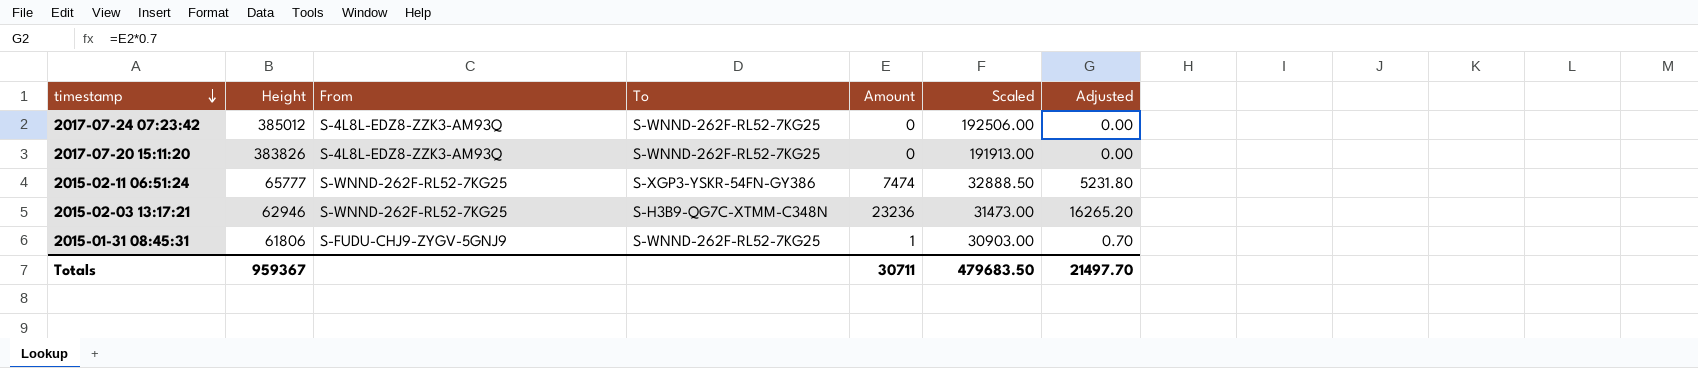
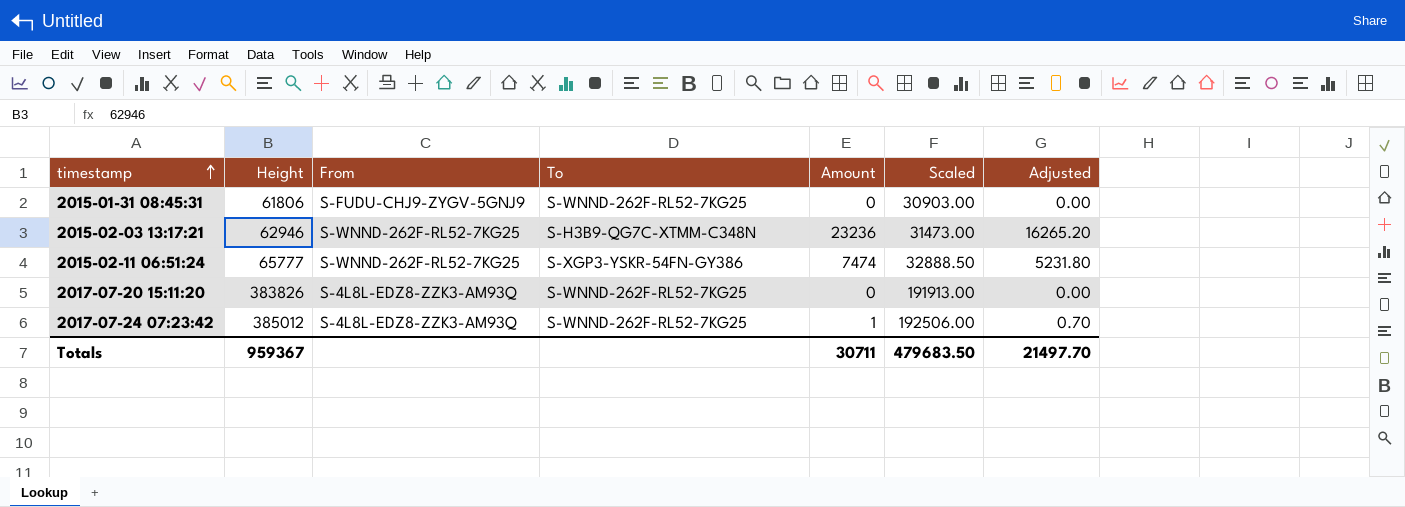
row order: timestamp descending -> timestamp ascending
2015-01-31 08:45:31 | Amount: 1 -> 0
2015-01-31 08:45:31 | Adjusted: 0.70 -> 0.00
2017-07-24 07:23:42 | Amount: 0 -> 1
2017-07-24 07:23:42 | Adjusted: 0.00 -> 0.70

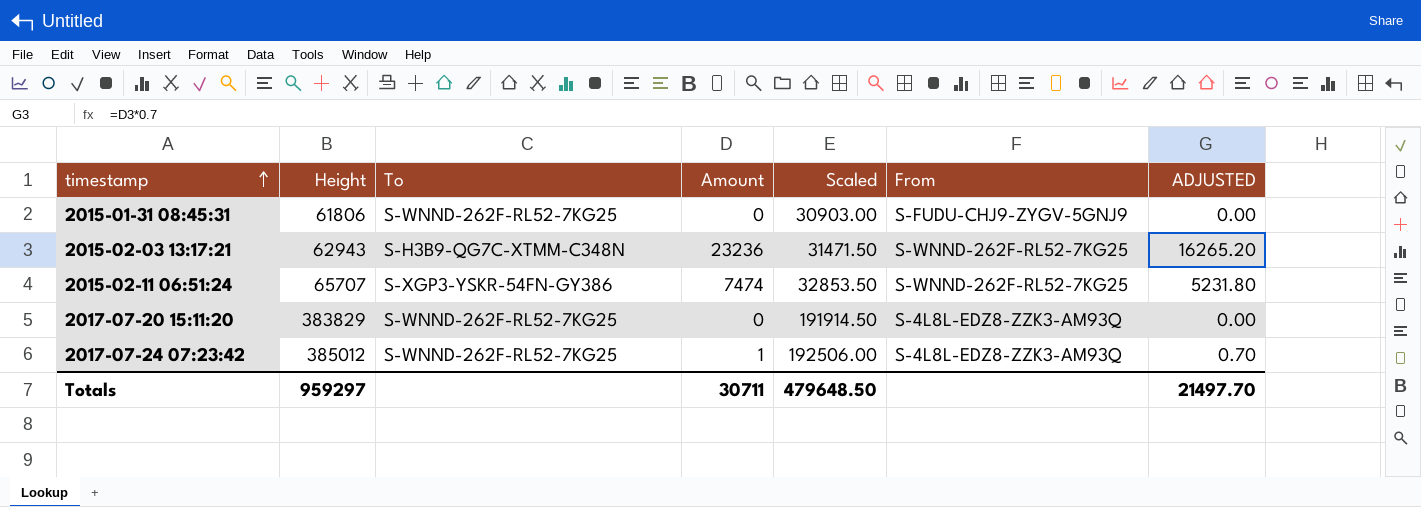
column From | position: 3 -> 6
column name: Adjusted -> ADJUSTED
2015-02-03 13:17:21 | Height: 62946 -> 62943
2015-02-03 13:17:21 | Scaled: 31473.00 -> 31471.50
2015-02-11 06:51:24 | Height: 65777 -> 65707
2015-02-11 06:51:24 | Scaled: 32888.50 -> 32853.50
2017-07-20 15:11:20 | Height: 383826 -> 383829
2017-07-20 15:11:20 | Scaled: 191913.00 -> 191914.50
Totals | Height: 959367 -> 959297
Totals | Scaled: 479683.50 -> 479648.50

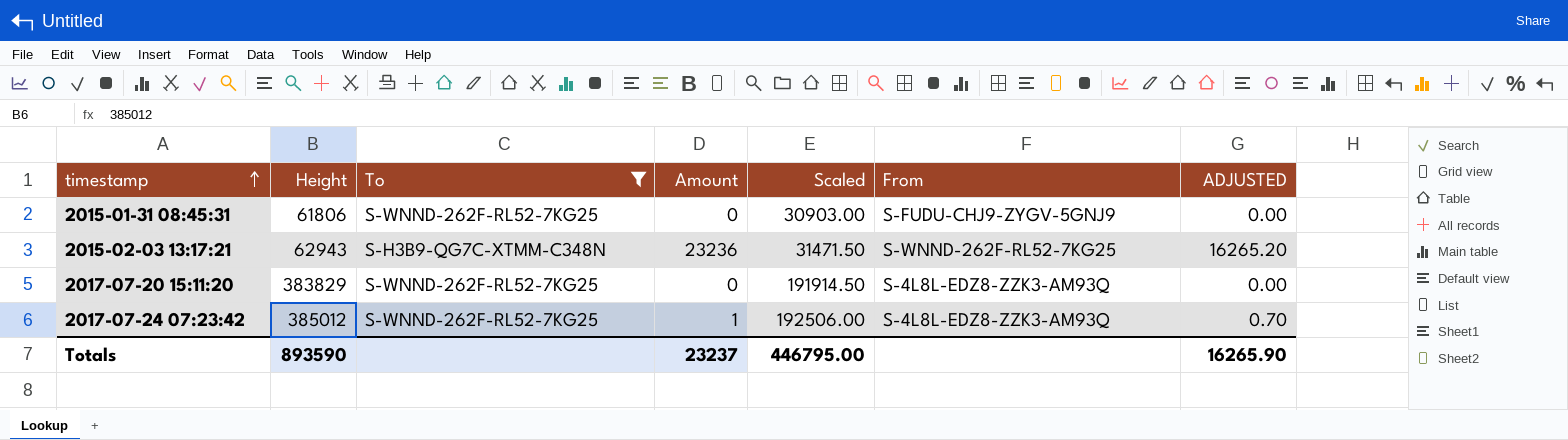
filter: none -> To != S-XGP3-YSKR-54FN-GY386
Totals | Height: 959297 -> 893590
Totals | Amount: 30711 -> 23237
Totals | Scaled: 479648.50 -> 446795.00
Totals | ADJUSTED: 21497.70 -> 16265.90

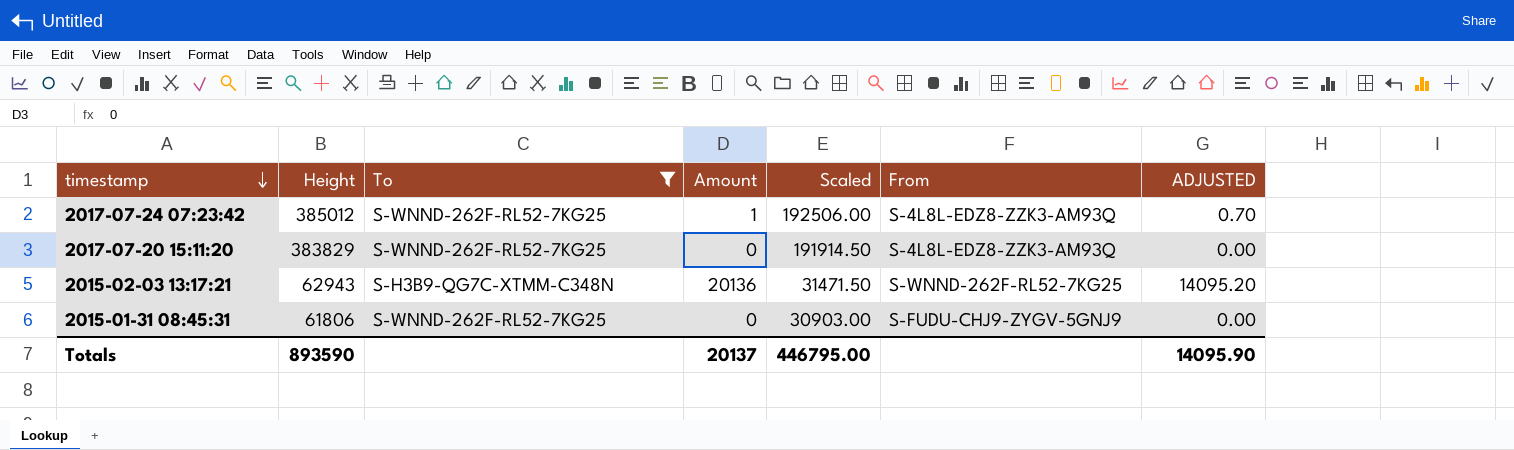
row order: timestamp ascending -> timestamp descending
2015-02-03 13:17:21 | Amount: 23236 -> 20136
2015-02-03 13:17:21 | ADJUSTED: 16265.20 -> 14095.20
Totals | Amount: 23237 -> 20137
Totals | ADJUSTED: 16265.90 -> 14095.90

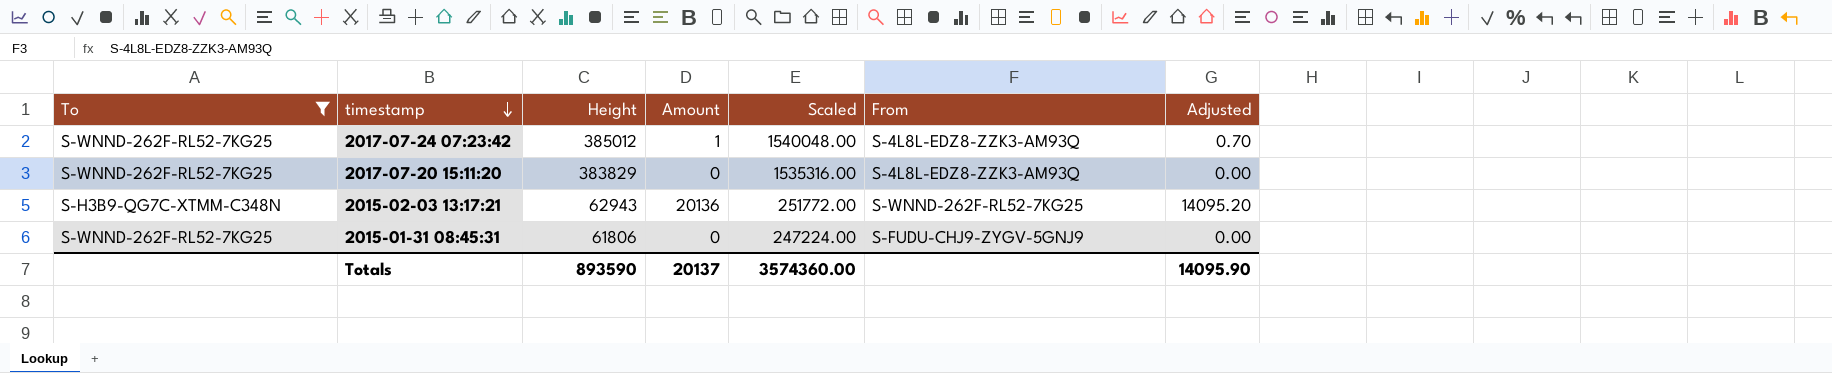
column To | position: 3 -> 1
column Scaled | formula: [Height] * 0.5 -> [Height] * 4
column name: ADJUSTED -> Adjusted
Totals | Scaled: 446795.00 -> 3574360.00

